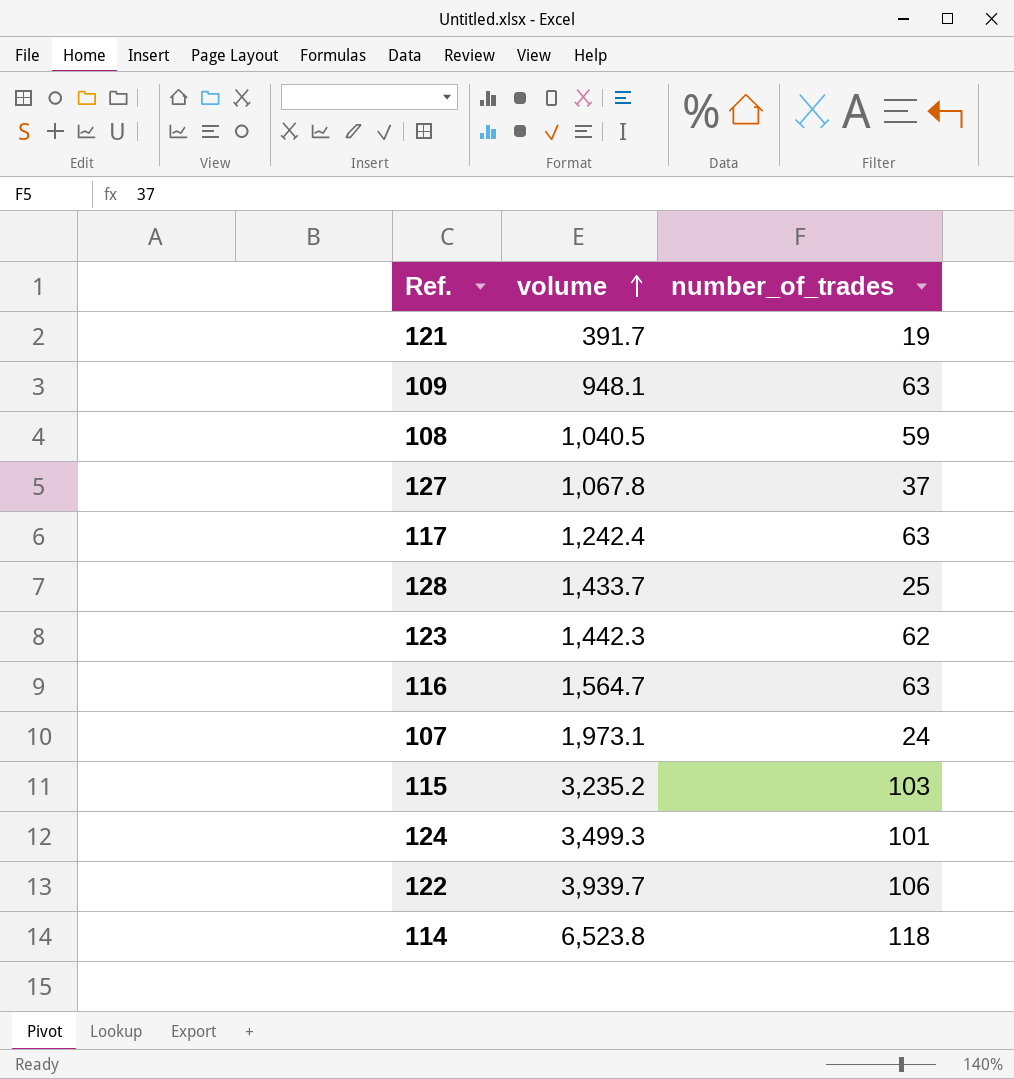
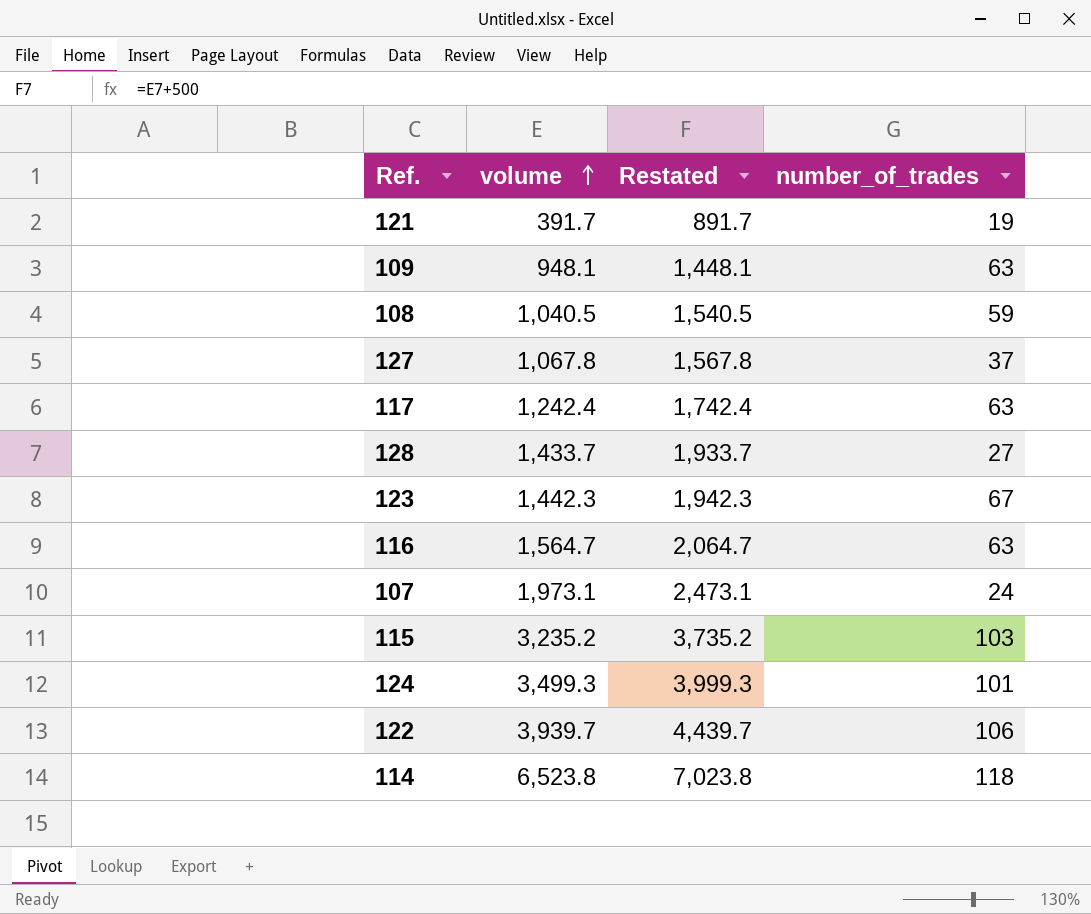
column Restated | formula: none -> [volume] + 500
128 | number_of_trades: 25 -> 27
123 | number_of_trades: 62 -> 67

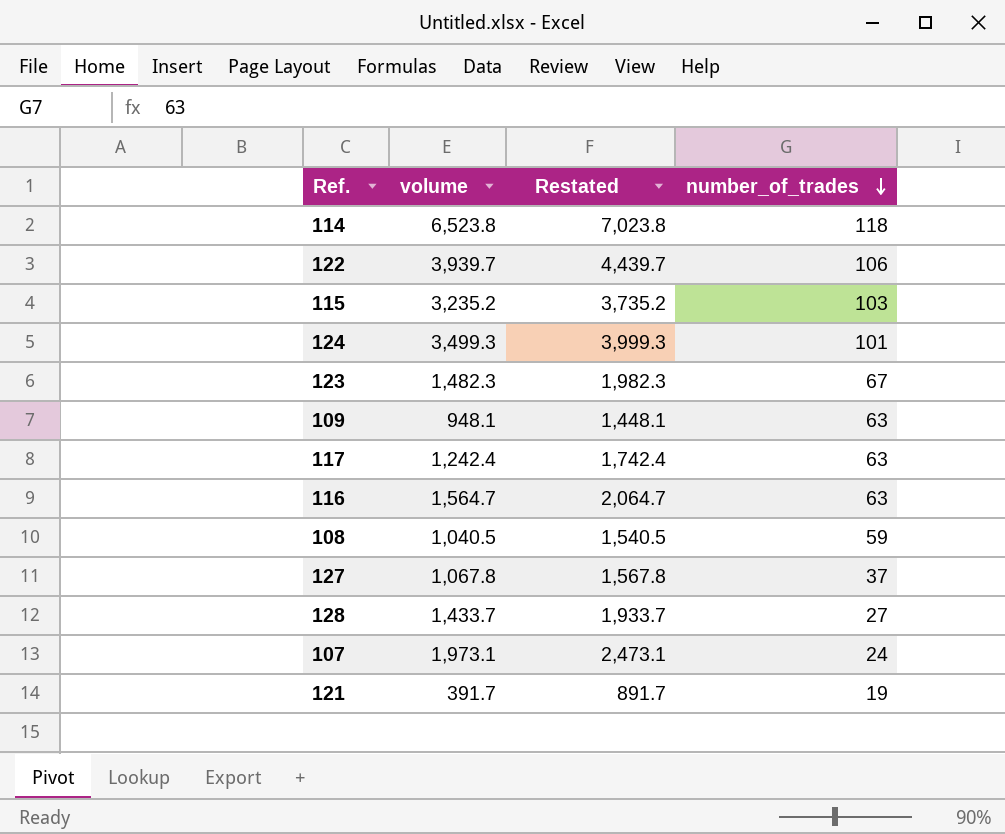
row order: volume ascending -> number_of_trades descending
123 | volume: 1,442.3 -> 1,482.3
123 | Restated: 1,942.3 -> 1,982.3

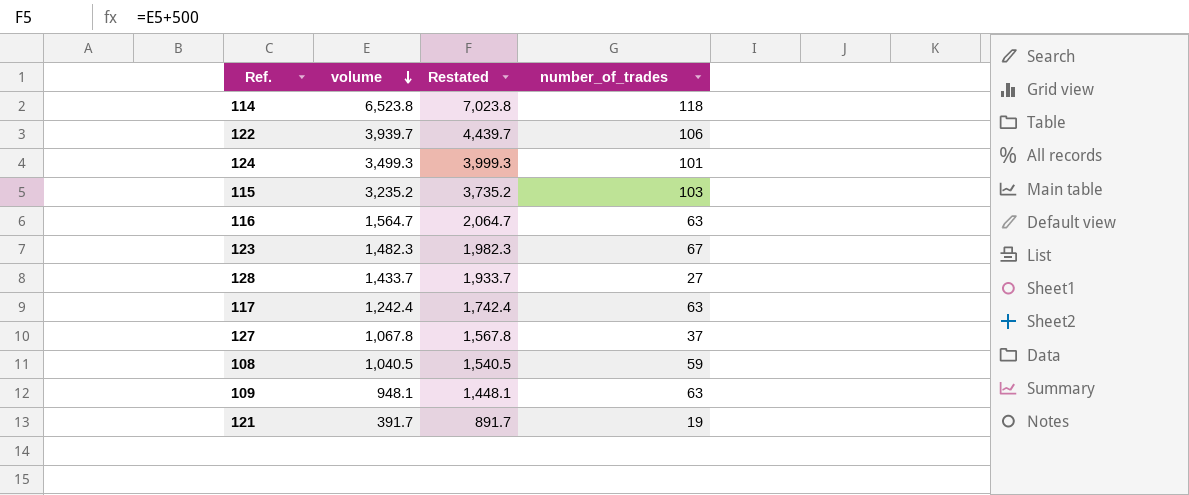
row order: number_of_trades descending -> volume descending
row 107: 1,973.1 | 2,473.1 | 24 -> none

